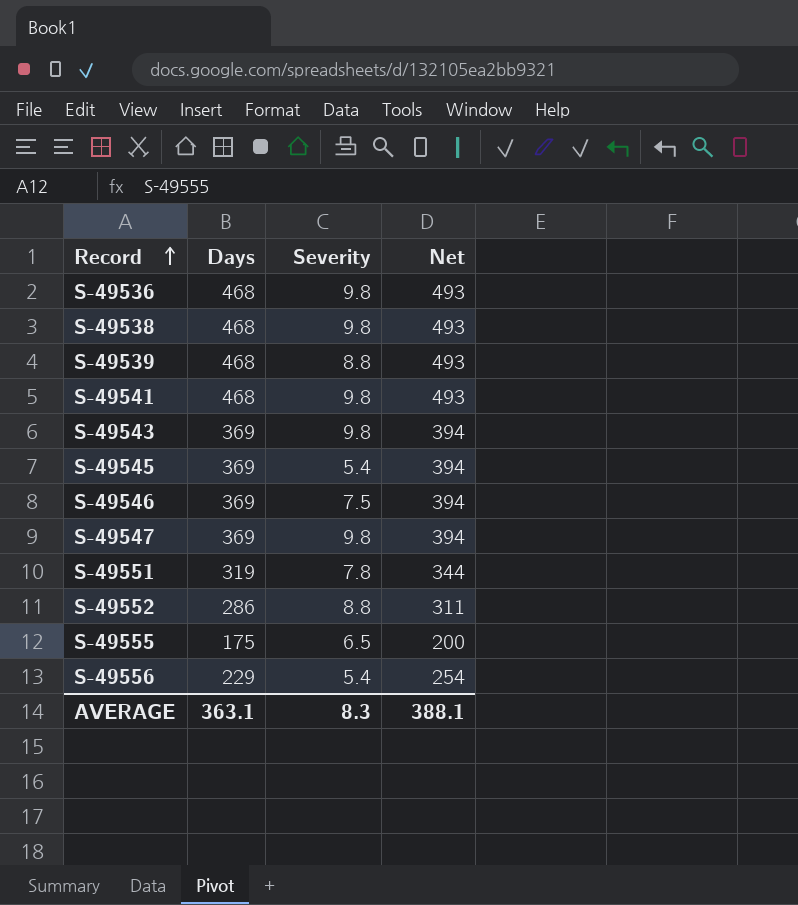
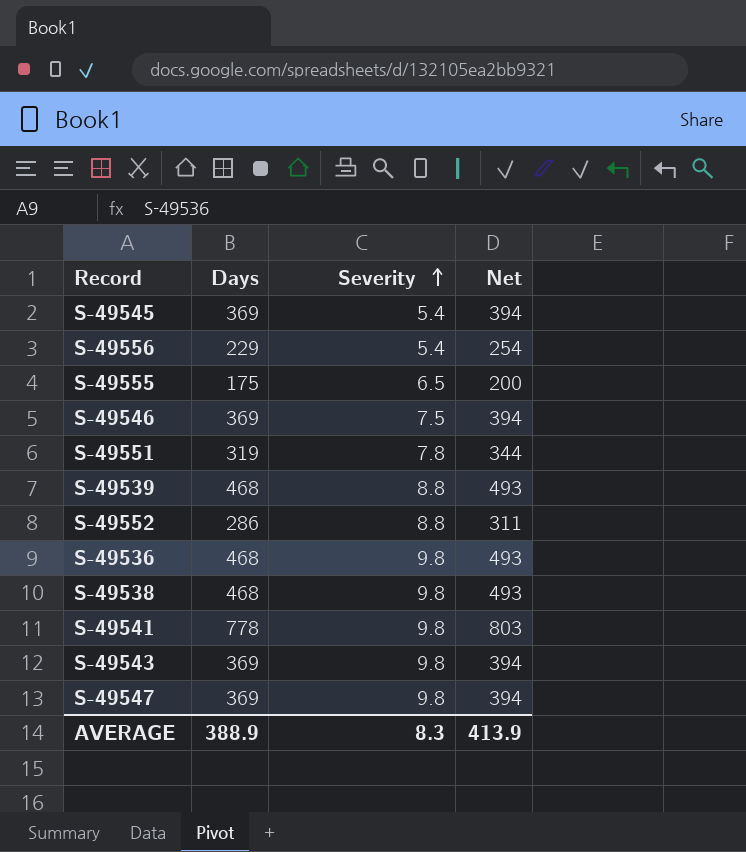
row order: Record ascending -> Severity ascending
S-49541 | Days: 468 -> 778
S-49541 | Net: 493 -> 803
AVERAGE | Days: 363.1 -> 388.9
AVERAGE | Net: 388.1 -> 413.9

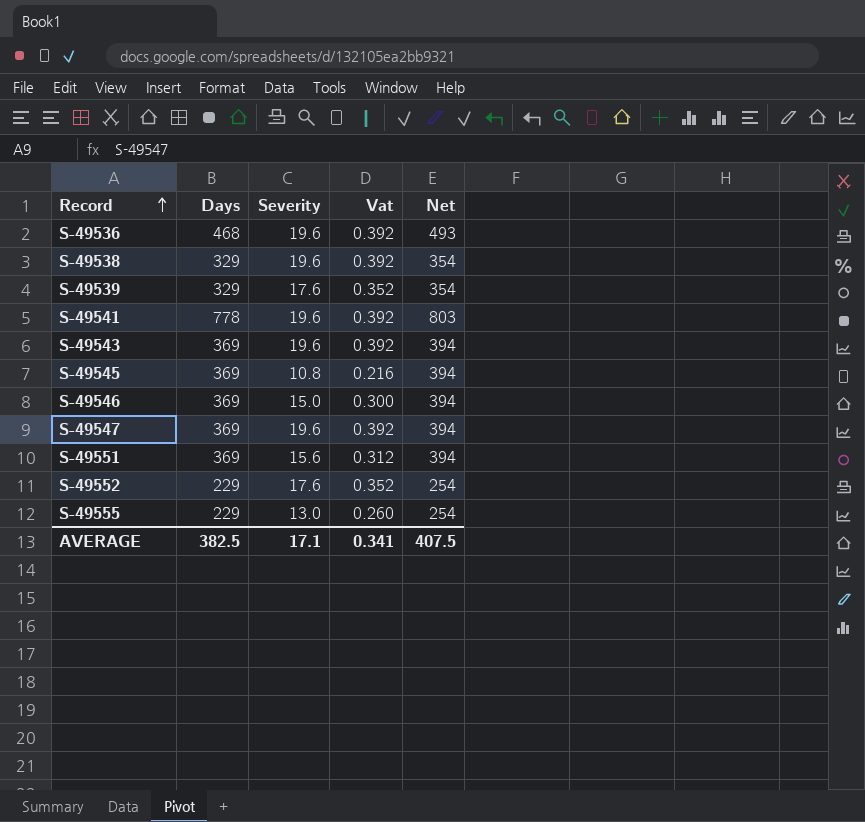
row order: Severity ascending -> Record ascending
column Vat | formula: none -> [Severity] * 0.02
row S-49556: 229 | 5.4 | 254 -> none
S-49536 | Severity: 9.8 -> 19.6
S-49538 | Days: 468 -> 329
S-49538 | Severity: 9.8 -> 19.6
S-49538 | Net: 493 -> 354
S-49539 | Days: 468 -> 329
S-49539 | Severity: 8.8 -> 17.6
S-49539 | Net: 493 -> 354
S-49541 | Severity: 9.8 -> 19.6
S-49543 | Severity: 9.8 -> 19.6
S-49545 | Severity: 5.4 -> 10.8
S-49546 | Severity: 7.5 -> 15.0
S-49547 | Severity: 9.8 -> 19.6
S-49551 | Days: 319 -> 369
S-49551 | Severity: 7.8 -> 15.6
S-49551 | Net: 344 -> 394
S-49552 | Days: 286 -> 229
S-49552 | Severity: 8.8 -> 17.6
S-49552 | Net: 311 -> 254
S-49555 | Days: 175 -> 229
S-49555 | Severity: 6.5 -> 13.0
S-49555 | Net: 200 -> 254
AVERAGE | Days: 388.9 -> 382.5
AVERAGE | Severity: 8.3 -> 17.1
AVERAGE | Net: 413.9 -> 407.5

